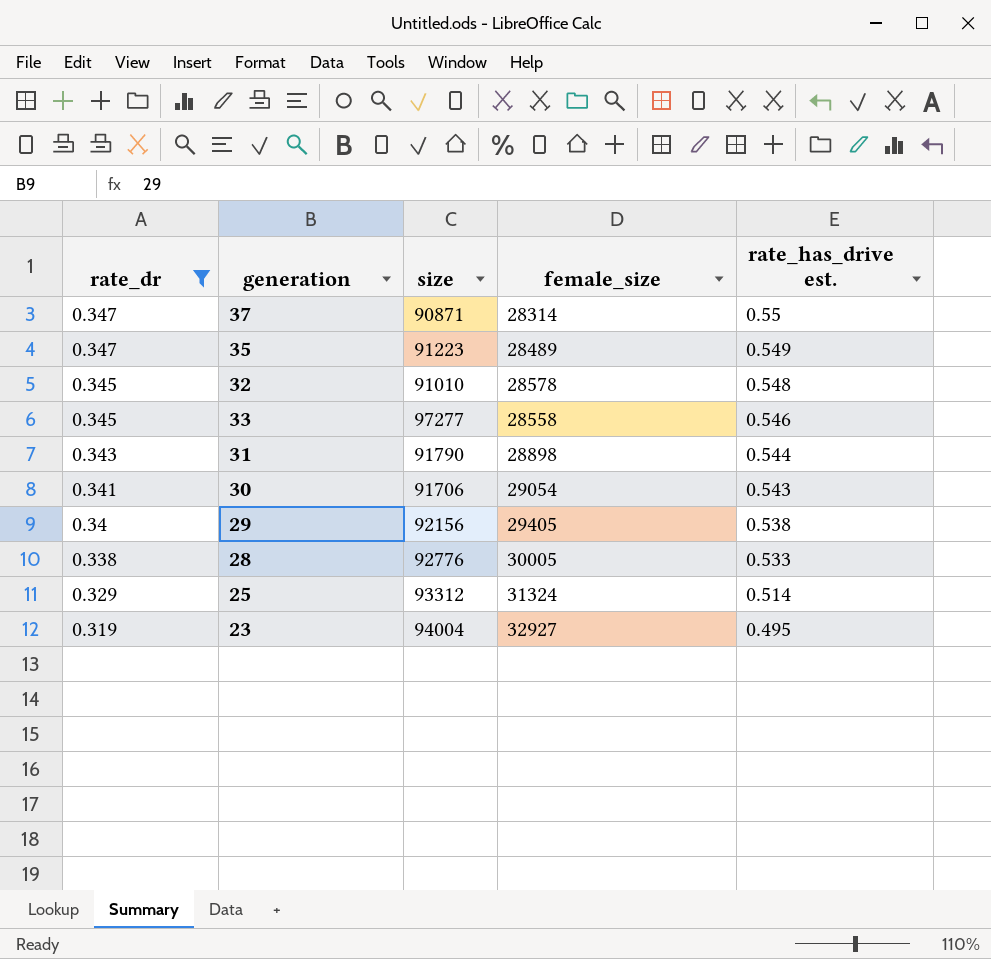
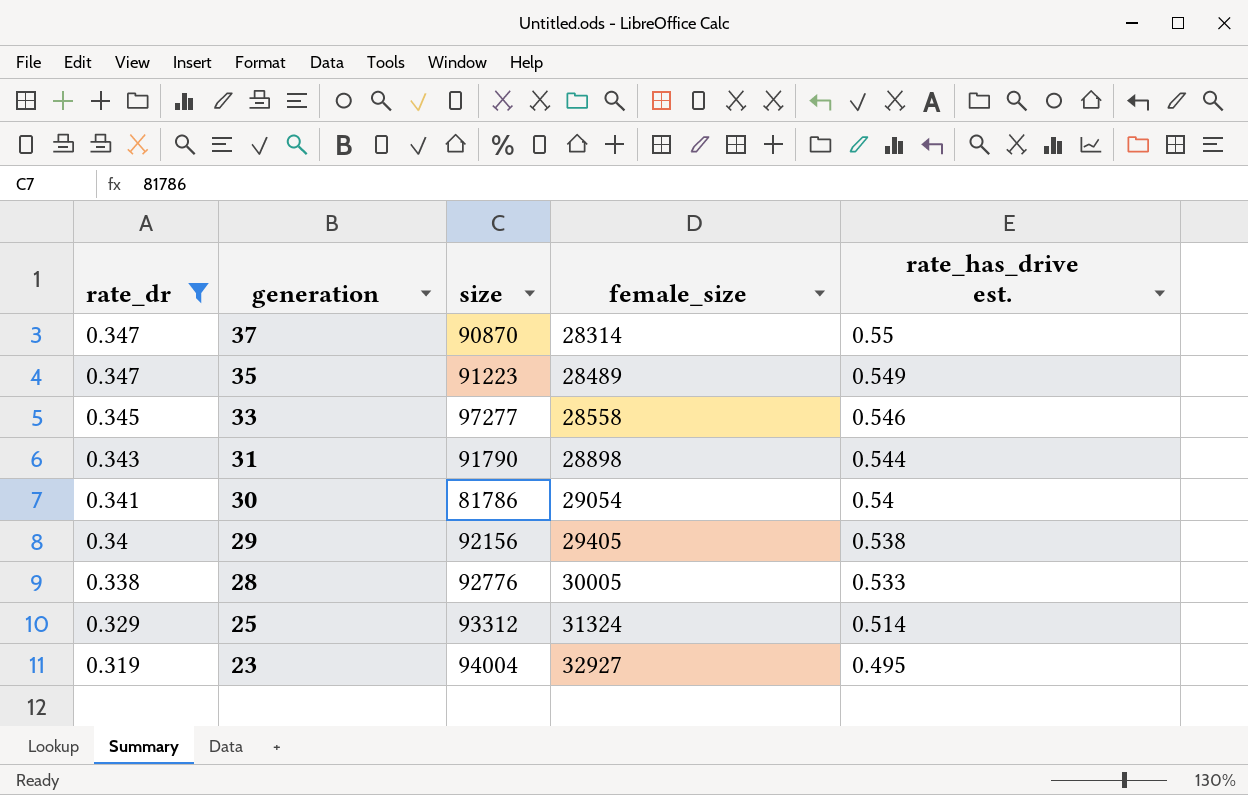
row 32: 0.345 | 91010 | 28578 | 0.548 -> none
37 | size: 90871 -> 90870
30 | size: 91706 -> 81786
30 | rate_has_drive est.: 0.543 -> 0.54

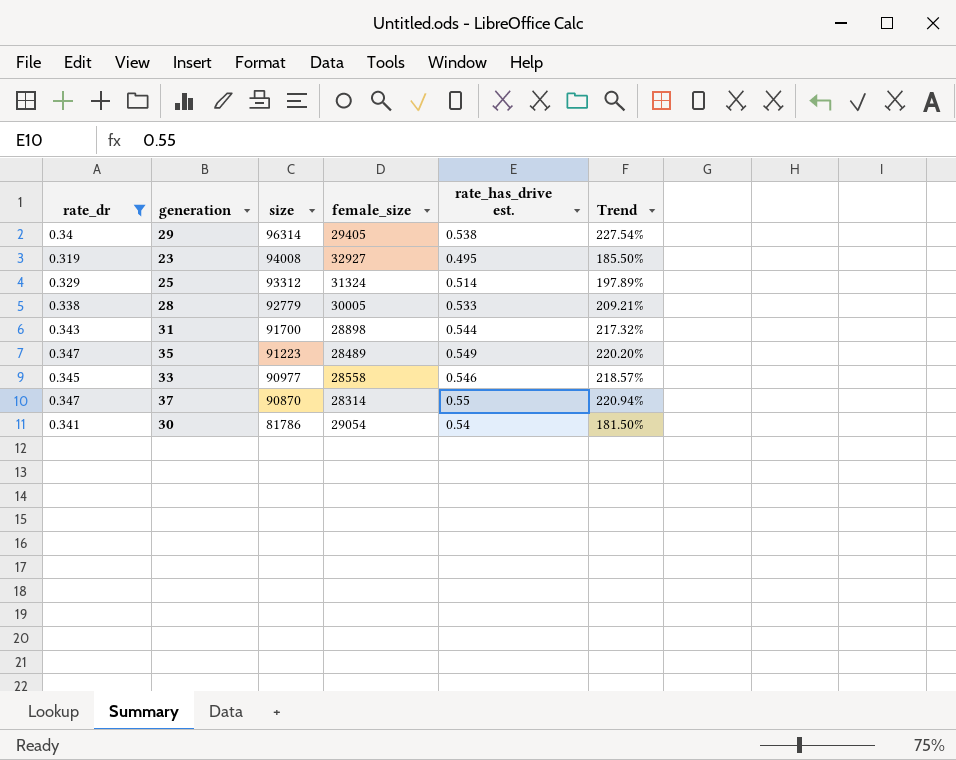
row order: rate_dr descending -> size descending
column Trend | formula: none -> ([size] - [female_size]) / [female_size]
29 | size: 92156 -> 96314
23 | size: 94004 -> 94008
28 | size: 92776 -> 92779
31 | size: 91790 -> 91700
33 | size: 97277 -> 90977

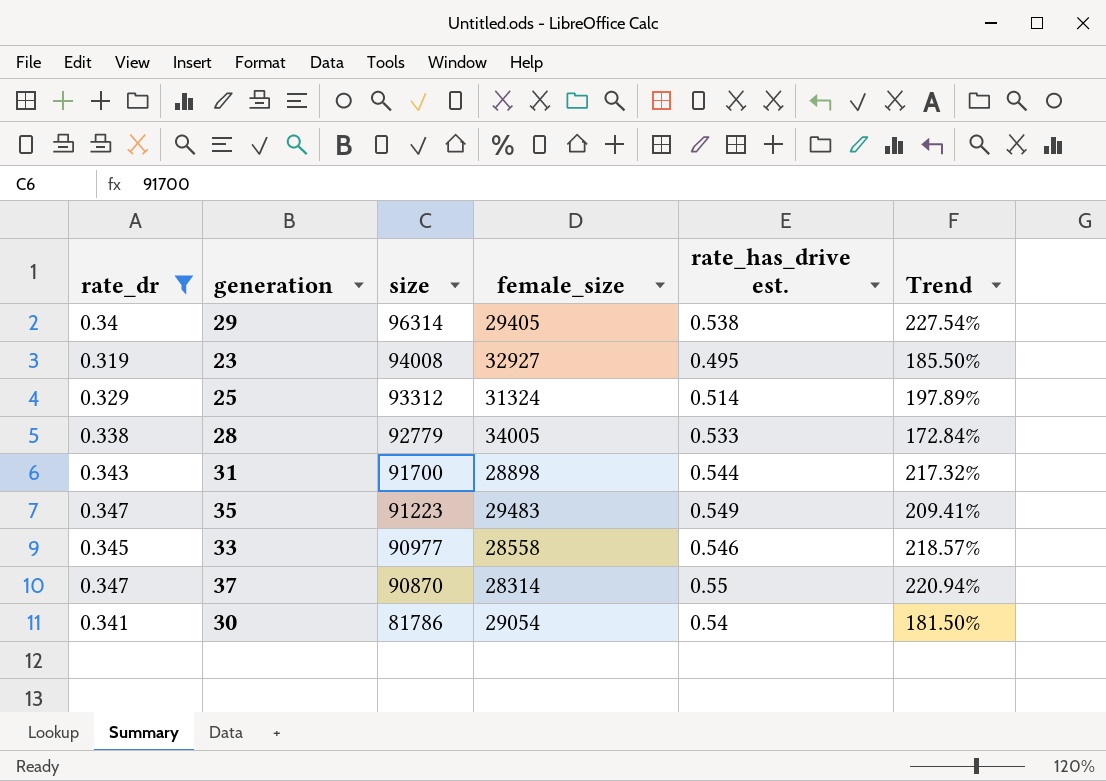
28 | female_size: 30005 -> 34005
28 | Trend: 209.21% -> 172.84%
35 | female_size: 28489 -> 29483
35 | Trend: 220.20% -> 209.41%

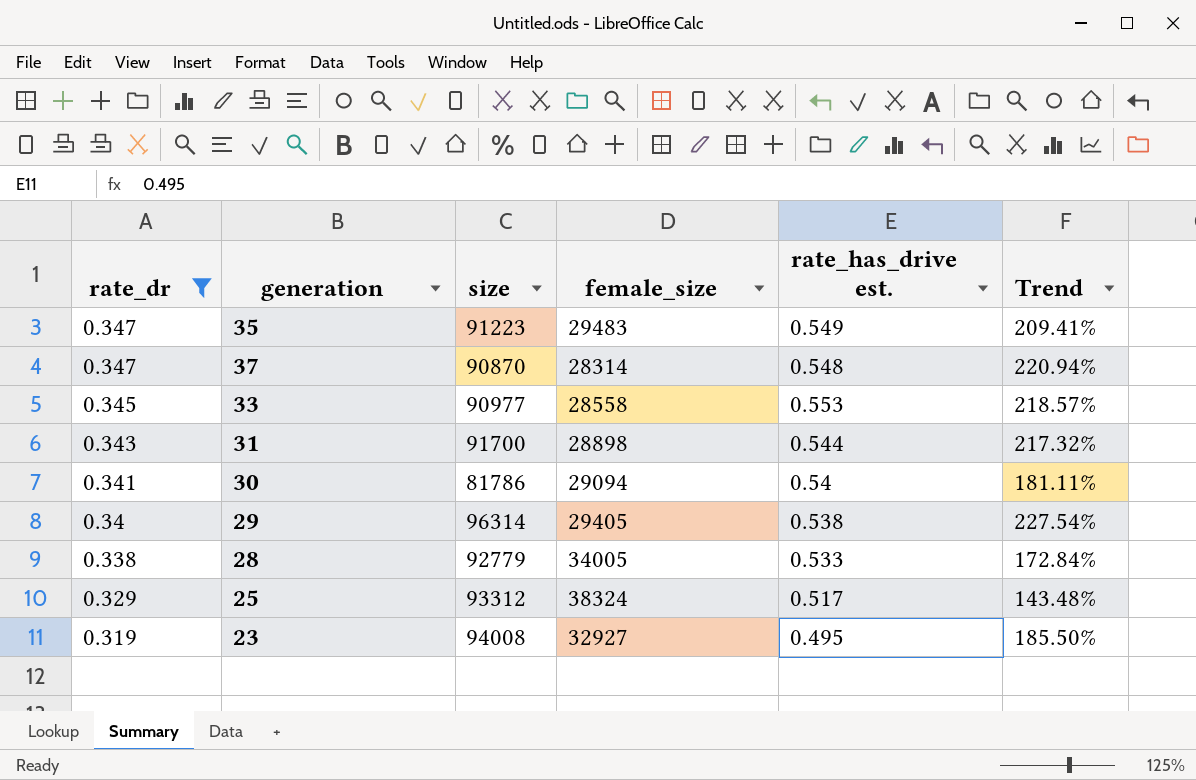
row order: size descending -> rate_dr descending
37 | rate_has_drive est.: 0.55 -> 0.548
33 | rate_has_drive est.: 0.546 -> 0.553
30 | female_size: 29054 -> 29094
30 | Trend: 181.50% -> 181.11%
25 | female_size: 31324 -> 38324
25 | rate_has_drive est.: 0.514 -> 0.517
25 | Trend: 197.89% -> 143.48%

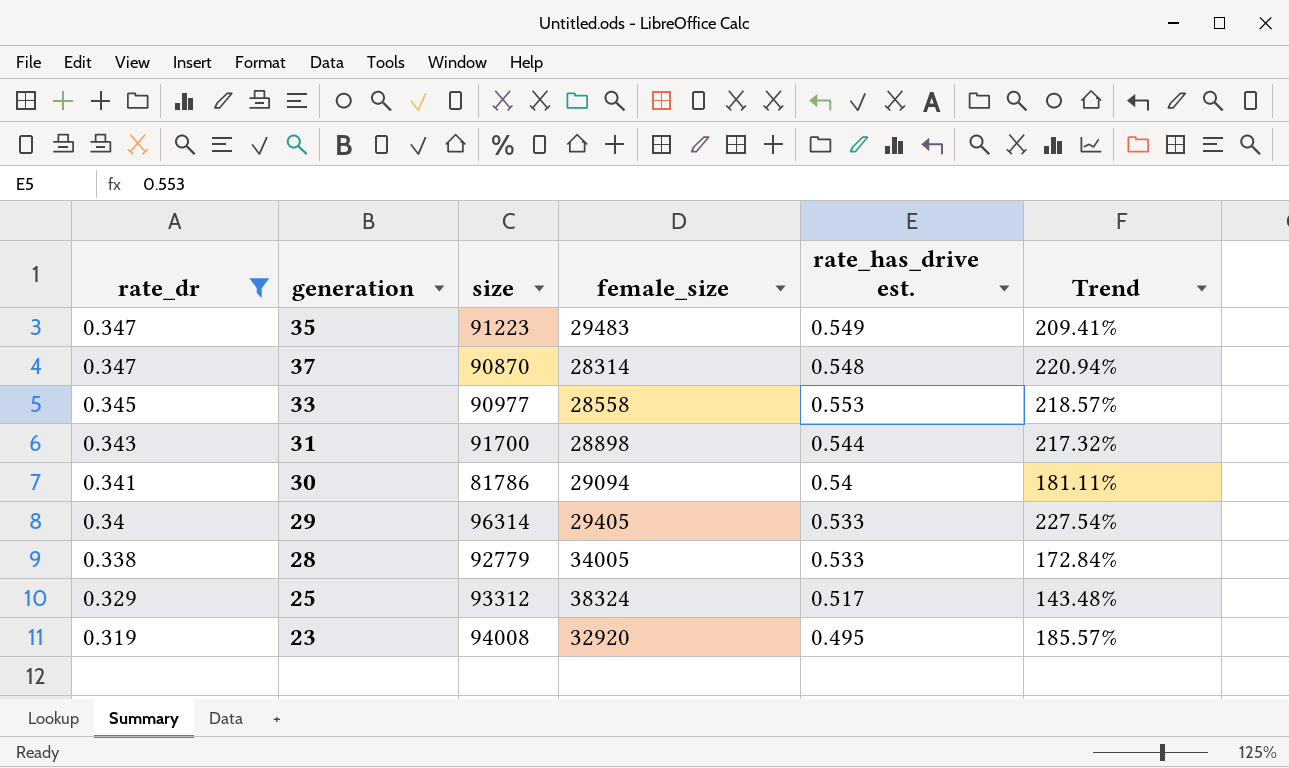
29 | rate_has_drive est.: 0.538 -> 0.533
23 | female_size: 32927 -> 32920
23 | Trend: 185.50% -> 185.57%

